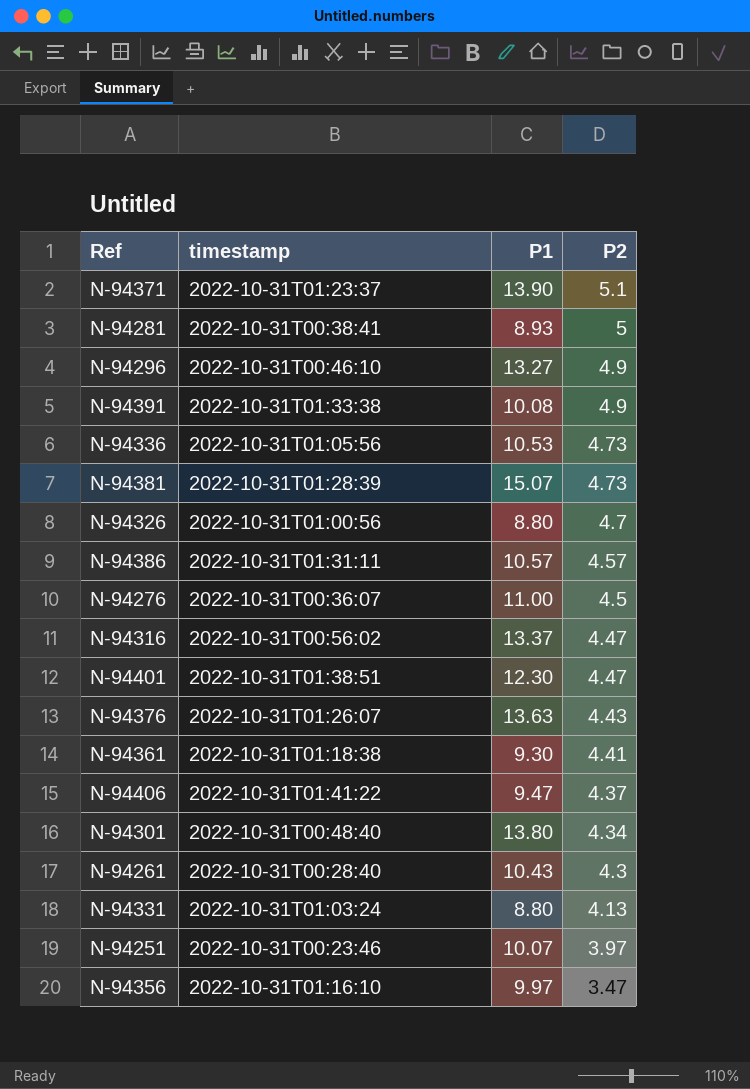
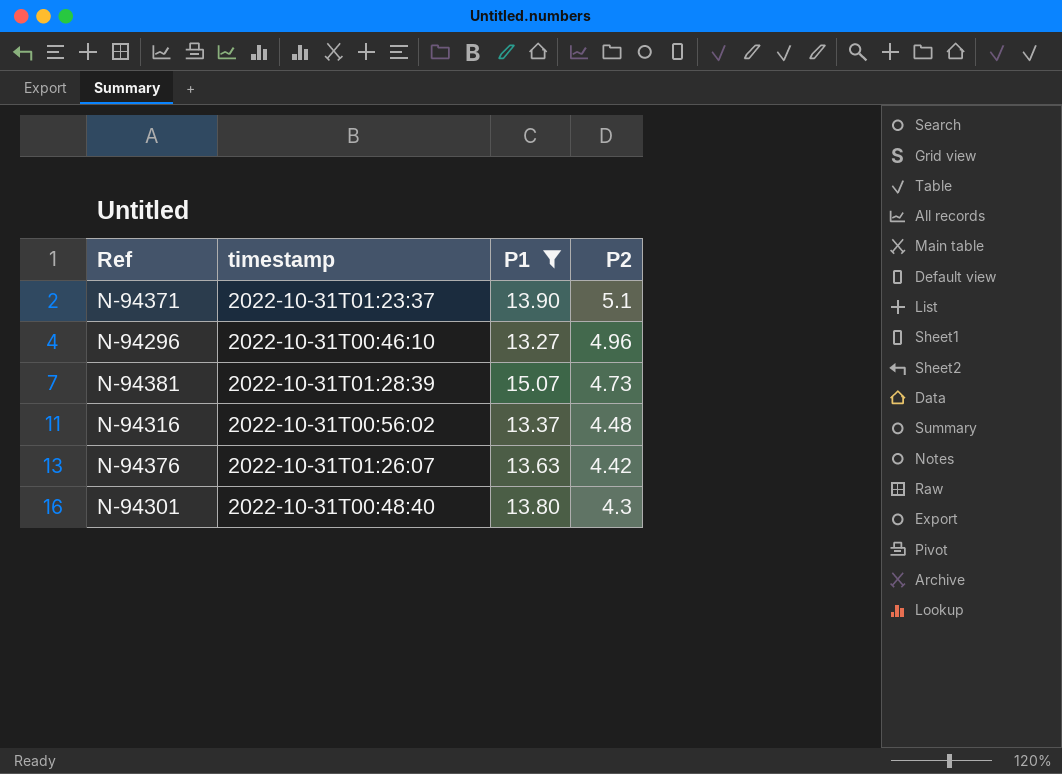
filter: none -> P1 >= 13.27
N-94296 | P2: 4.9 -> 4.96
N-94316 | P2: 4.47 -> 4.48
N-94376 | P2: 4.43 -> 4.42
N-94301 | P2: 4.34 -> 4.3

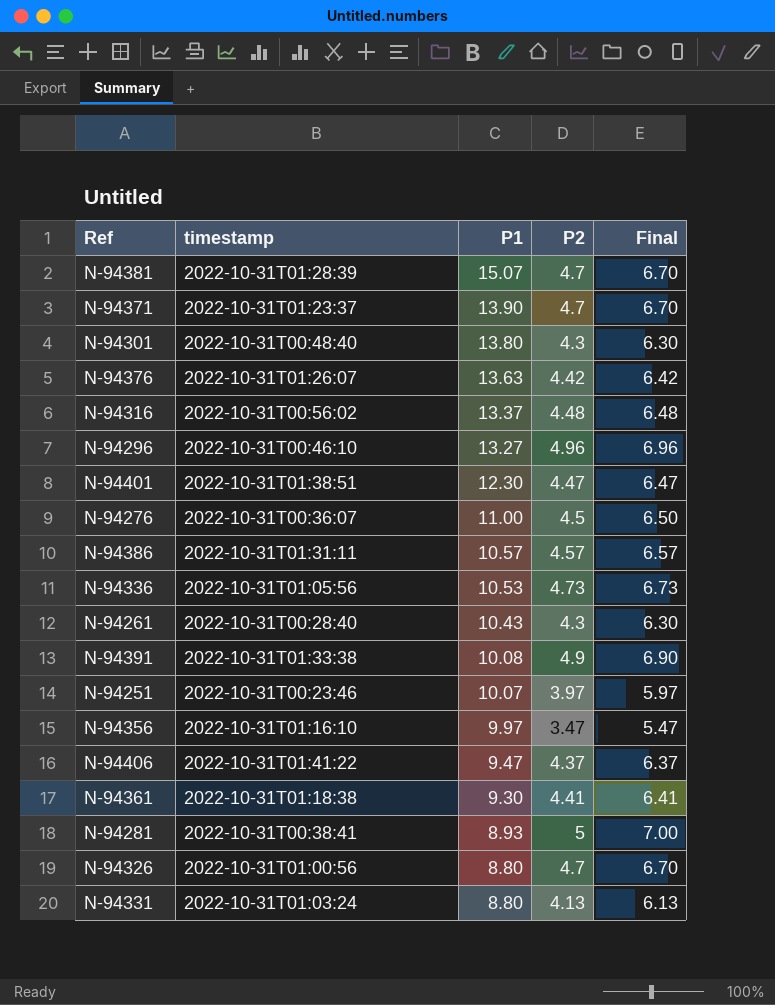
filter: P1 >= 13.27 -> none
row order: P2 descending -> P1 descending
column Final | formula: none -> [P2] + 2
N-94381 | P2: 4.73 -> 4.7
N-94371 | P2: 5.1 -> 4.7

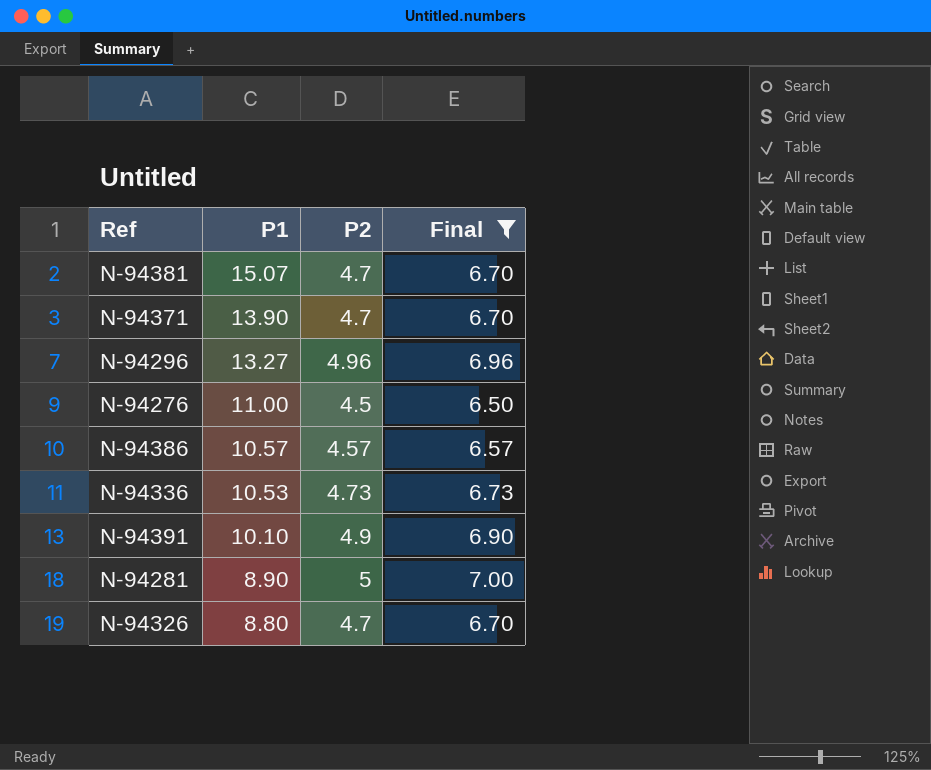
filter: none -> Final >= 6.50
column timestamp | position: 2 -> none
N-94391 | P1: 10.08 -> 10.10
N-94281 | P1: 8.93 -> 8.90

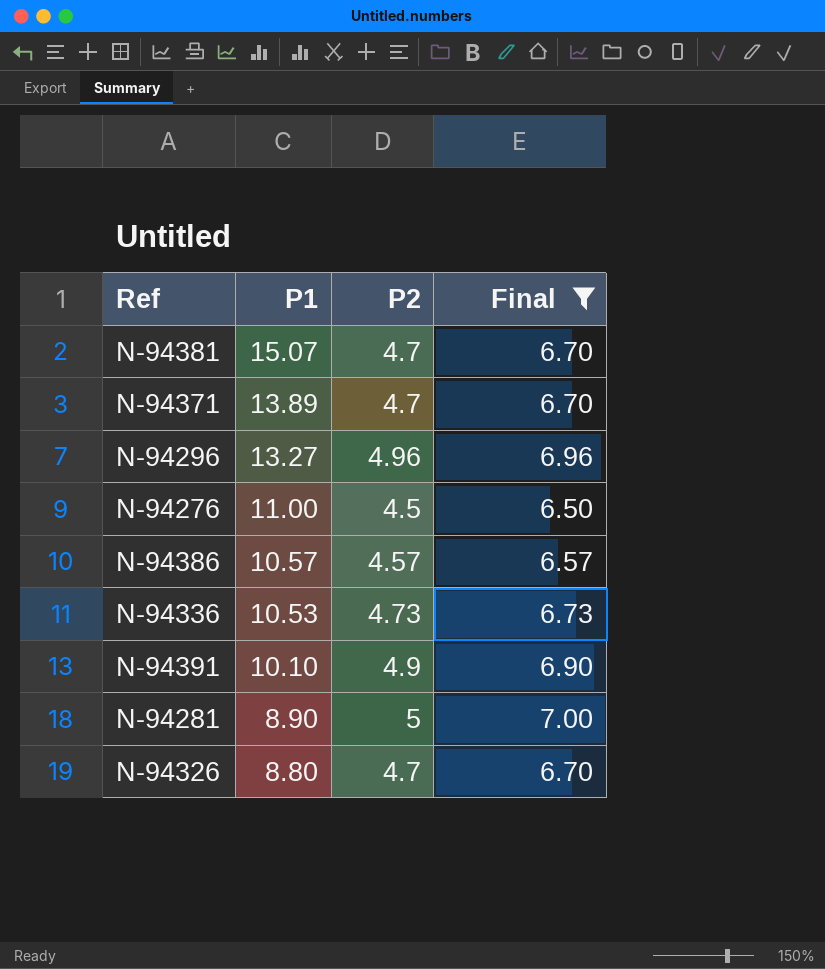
N-94371 | P1: 13.90 -> 13.89

